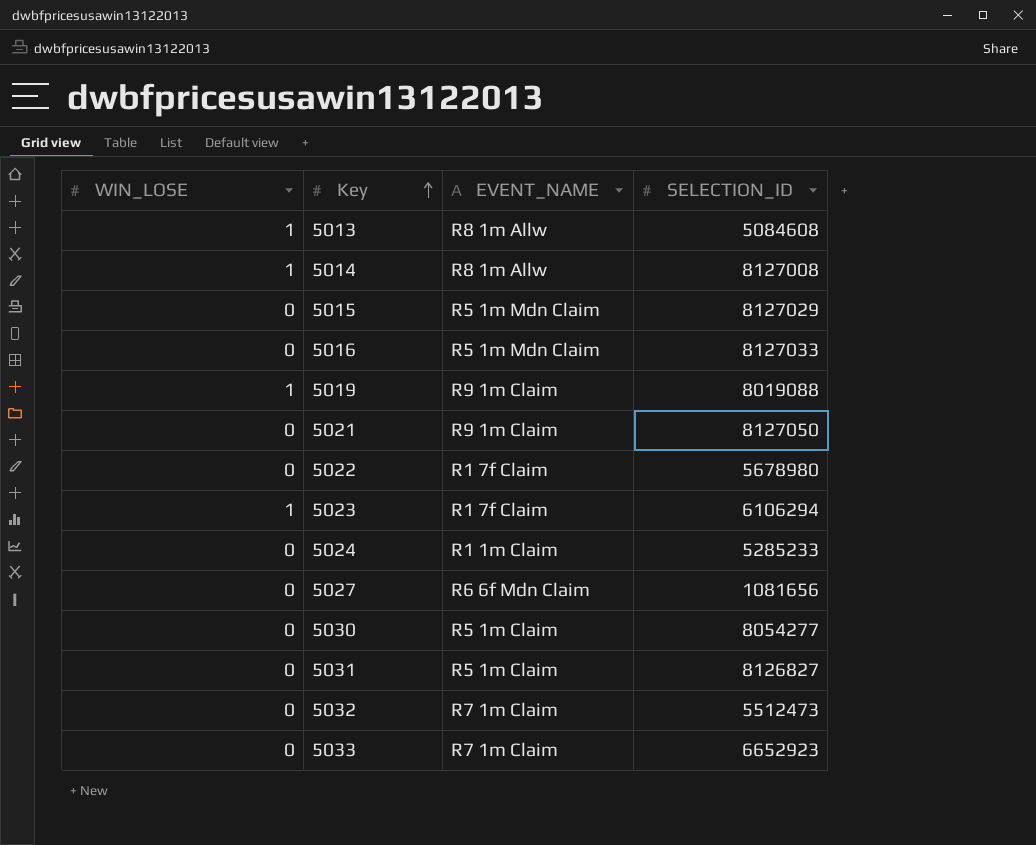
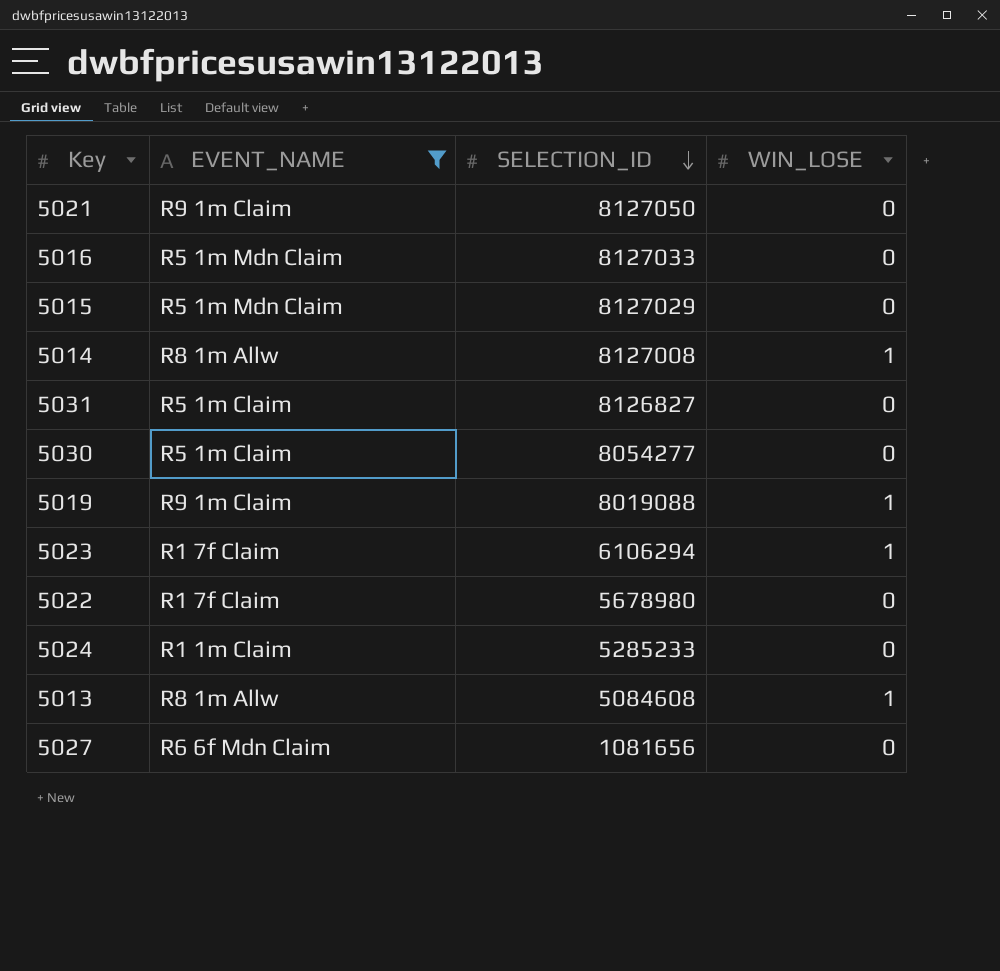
filter: none -> EVENT_NAME != R7 1m Claim
row order: Key ascending -> SELECTION_ID descending
column WIN_LOSE | position: 1 -> 4

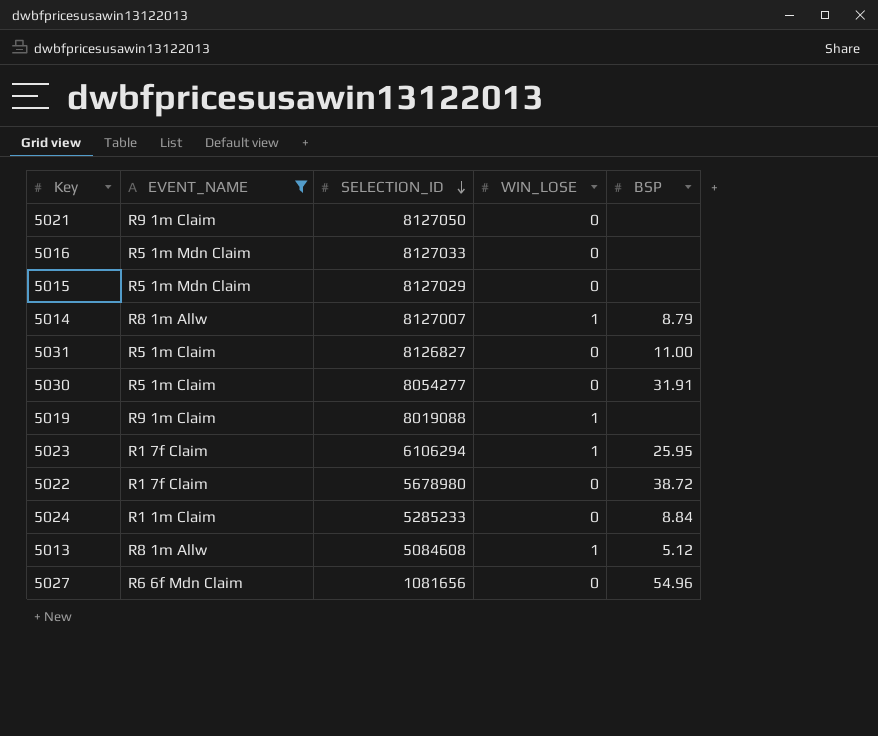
column BSP | position: none -> 5
5014 | SELECTION_ID: 8127008 -> 8127007

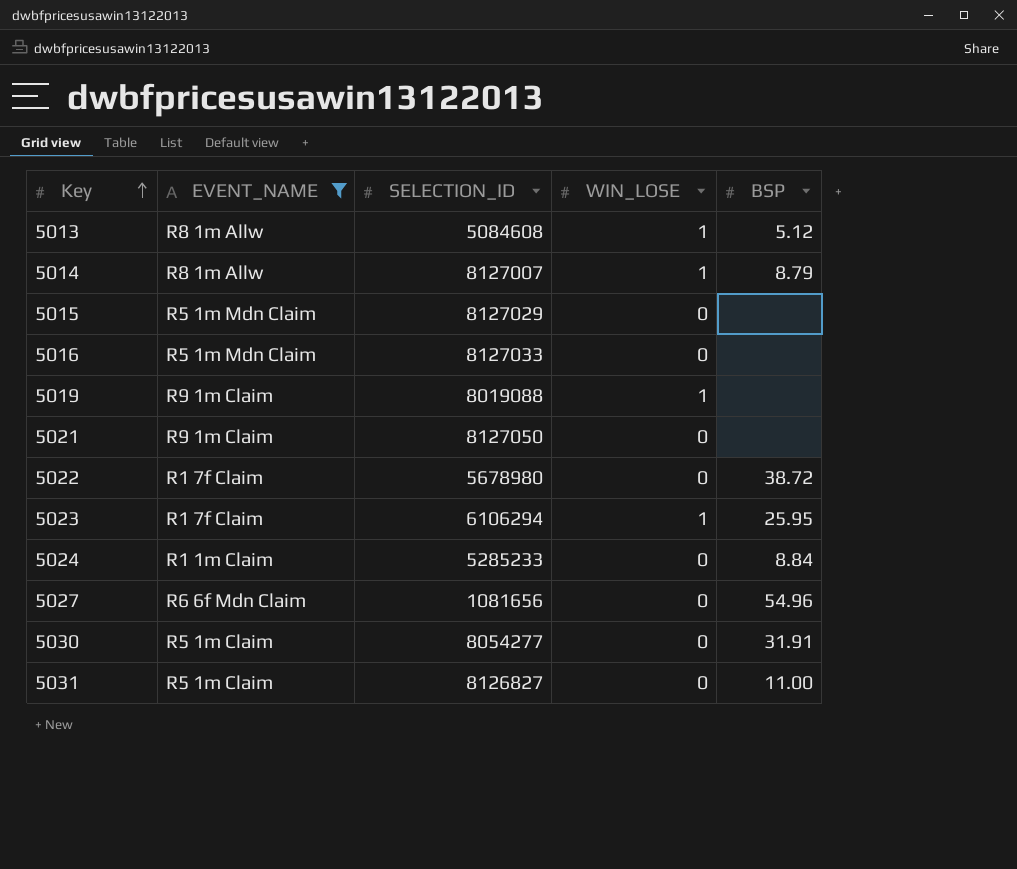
row order: SELECTION_ID descending -> Key ascending

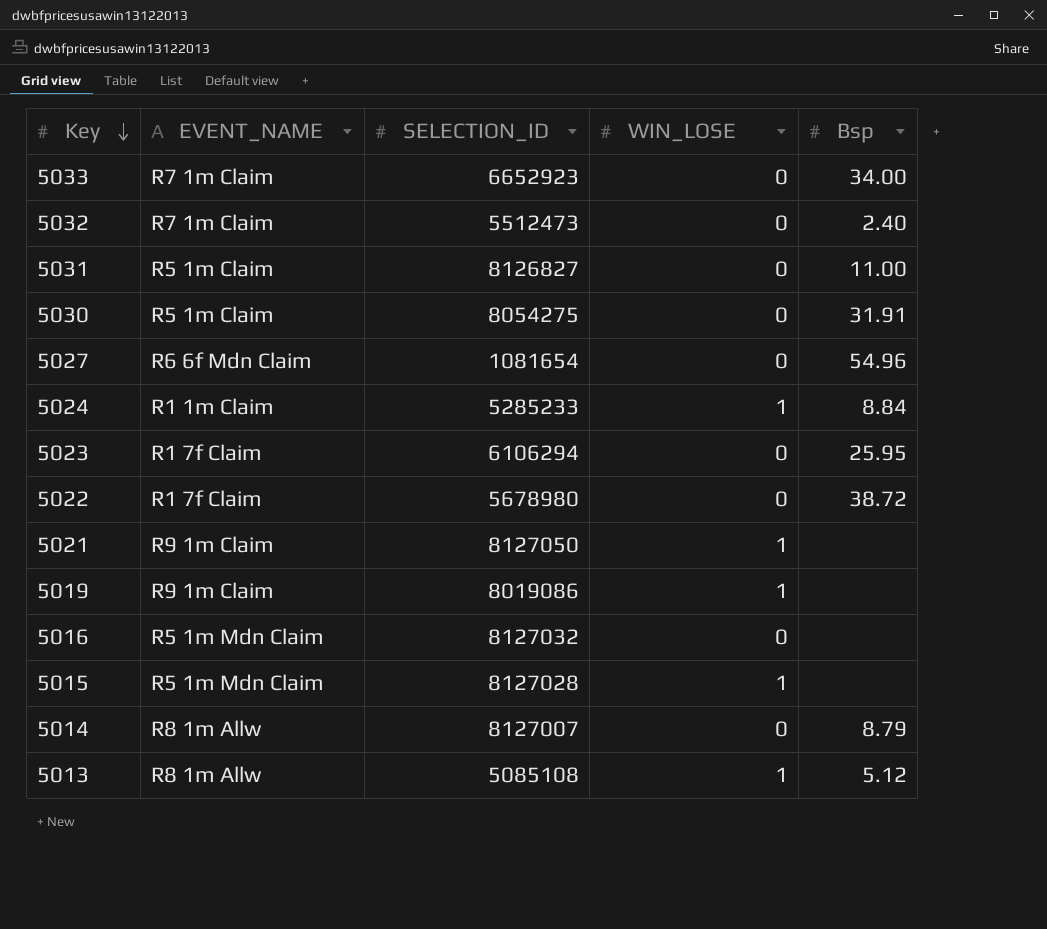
filter: EVENT_NAME != R7 1m Claim -> none
row order: Key ascending -> Key descending
column name: BSP -> Bsp
5030 | SELECTION_ID: 8054277 -> 8054275
5027 | SELECTION_ID: 1081656 -> 1081654
5024 | WIN_LOSE: 0 -> 1
5023 | WIN_LOSE: 1 -> 0
5021 | WIN_LOSE: 0 -> 1
5019 | SELECTION_ID: 8019088 -> 8019086
5016 | SELECTION_ID: 8127033 -> 8127032
5015 | SELECTION_ID: 8127029 -> 8127028
5015 | WIN_LOSE: 0 -> 1
5014 | WIN_LOSE: 1 -> 0
5013 | SELECTION_ID: 5084608 -> 5085108

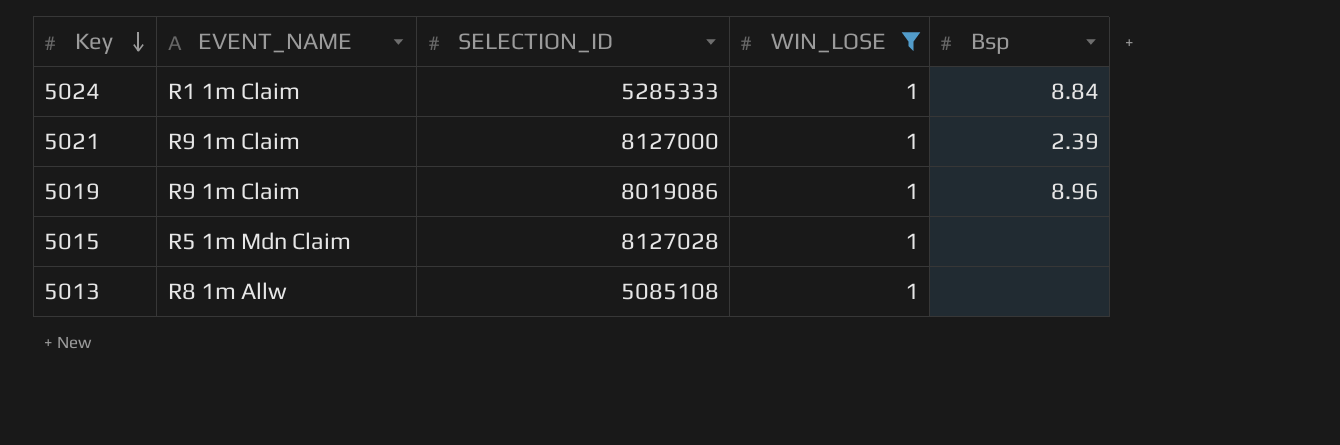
filter: none -> WIN_LOSE = 1
5024 | SELECTION_ID: 5285233 -> 5285333
5021 | SELECTION_ID: 8127050 -> 8127000
5021 | Bsp: none -> 2.39
5019 | Bsp: none -> 8.96
5013 | Bsp: 5.12 -> none

